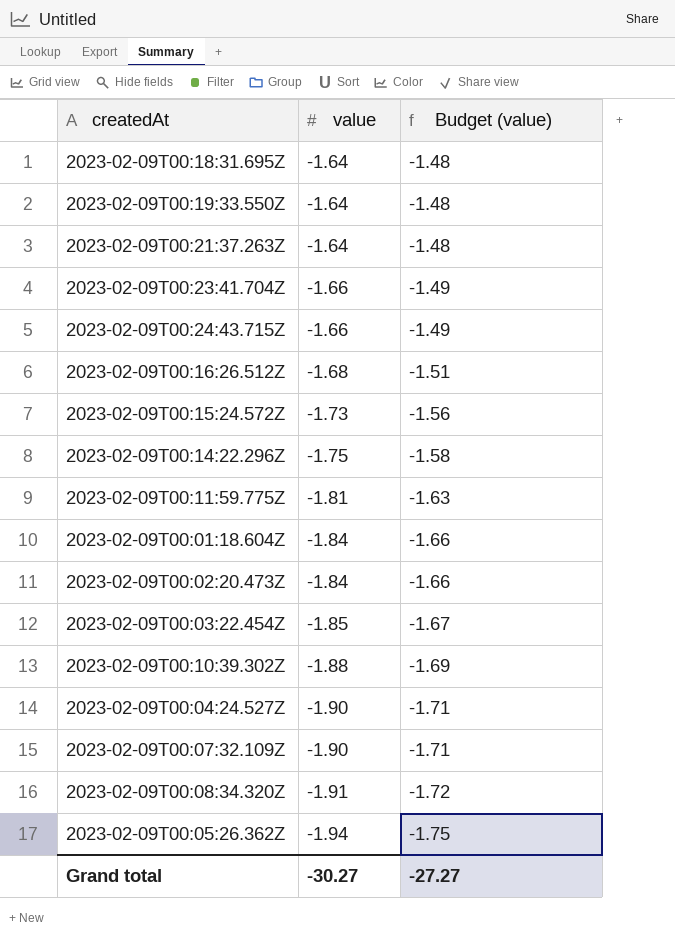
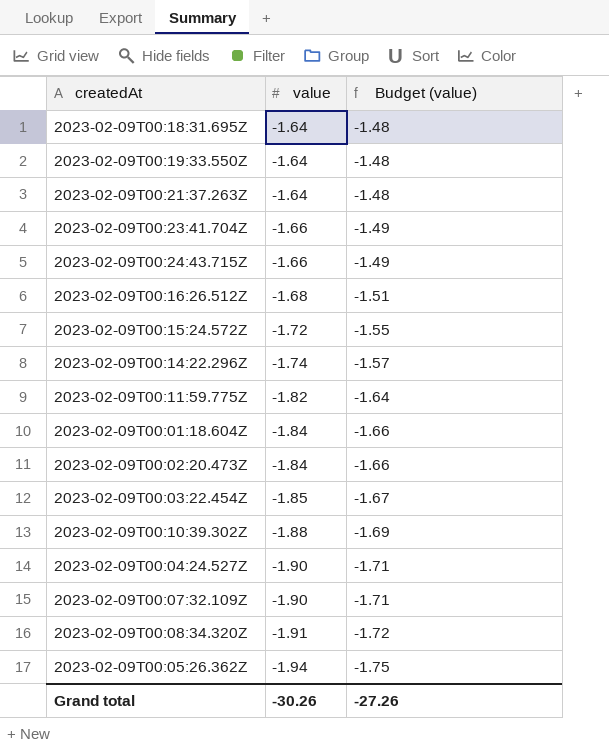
2023-02-09T00:15:24.572Z | value: -1.73 -> -1.72
2023-02-09T00:15:24.572Z | Budget (value): -1.56 -> -1.55
2023-02-09T00:14:22.296Z | value: -1.75 -> -1.74
2023-02-09T00:14:22.296Z | Budget (value): -1.58 -> -1.57
2023-02-09T00:11:59.775Z | value: -1.81 -> -1.82
2023-02-09T00:11:59.775Z | Budget (value): -1.63 -> -1.64
Grand total | value: -30.27 -> -30.26
Grand total | Budget (value): -27.27 -> -27.26

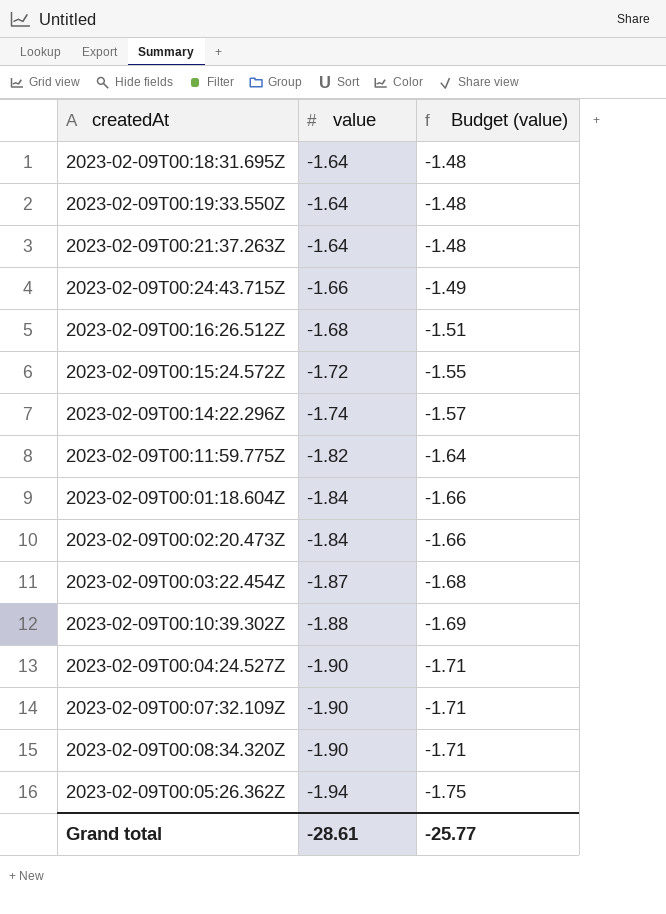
row 2023-02-09T00:23:41.704Z: -1.66 | -1.49 -> none
2023-02-09T00:03:22.454Z | value: -1.85 -> -1.87
2023-02-09T00:03:22.454Z | Budget (value): -1.67 -> -1.68
2023-02-09T00:08:34.320Z | value: -1.91 -> -1.90
2023-02-09T00:08:34.320Z | Budget (value): -1.72 -> -1.71
Grand total | value: -30.26 -> -28.61
Grand total | Budget (value): -27.26 -> -25.77

